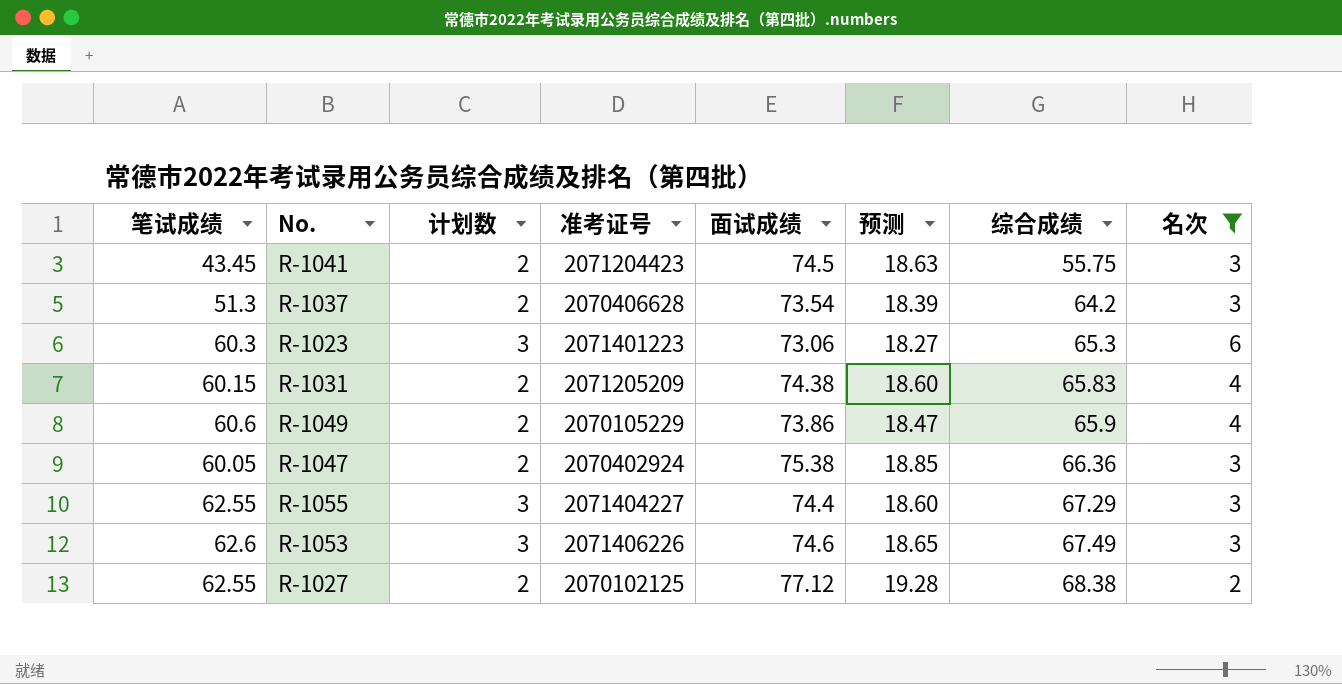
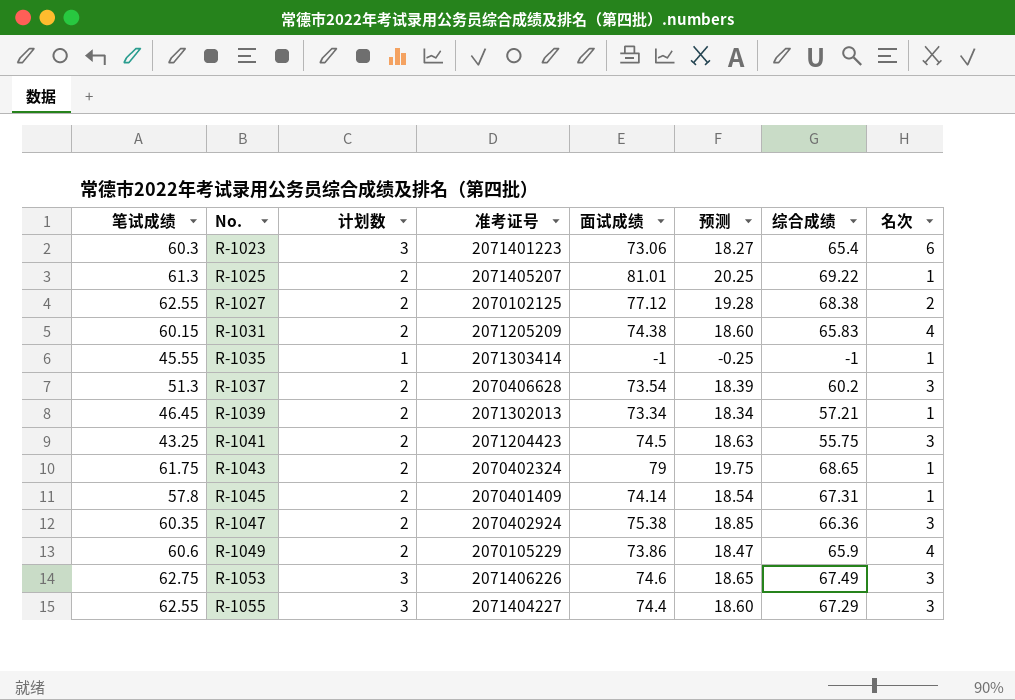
filter: 名次 != 1 -> none
row order: 综合成绩 ascending -> No. ascending
R-1023 | 综合成绩: 65.3 -> 65.4
R-1037 | 综合成绩: 64.2 -> 60.2
R-1041 | 笔试成绩: 43.45 -> 43.25
R-1047 | 笔试成绩: 60.05 -> 60.35
R-1053 | 笔试成绩: 62.6 -> 62.75

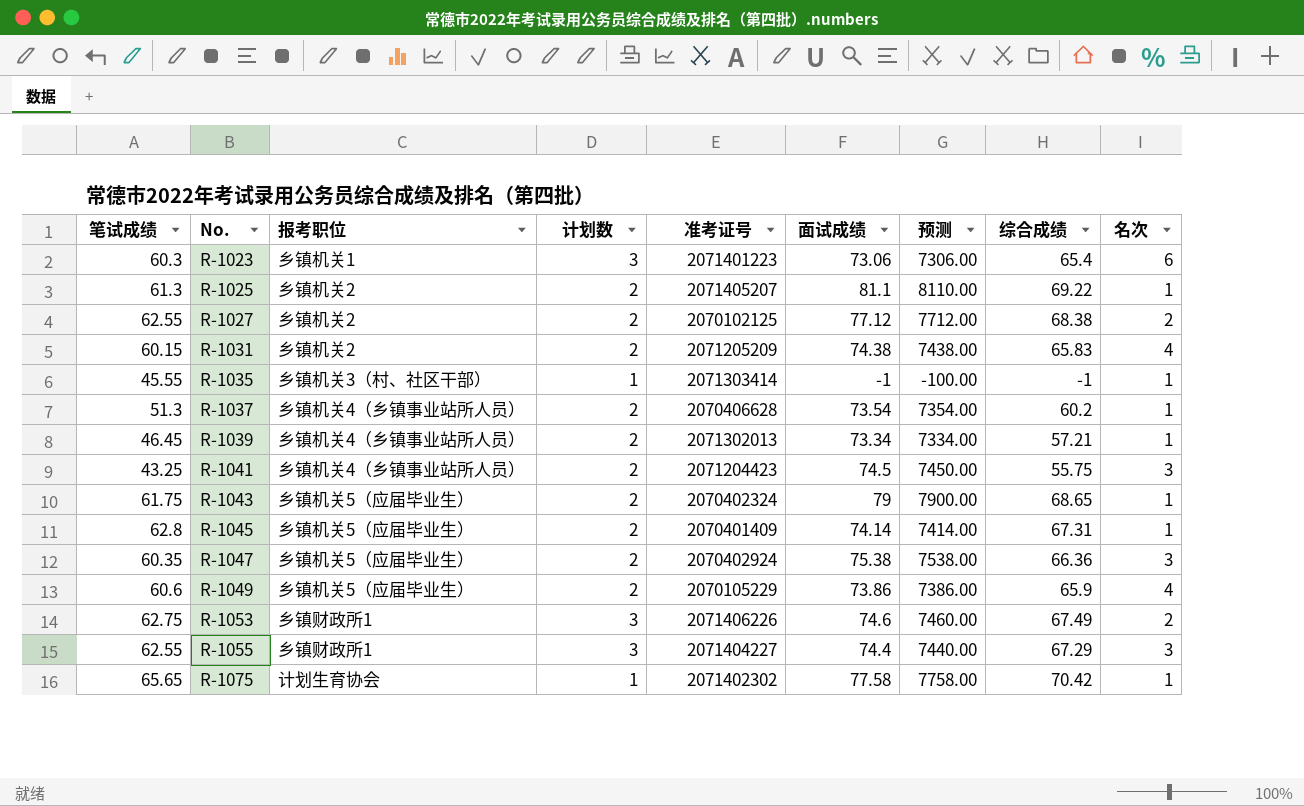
column 报考职位 | position: none -> 3
column 预测 | formula: [面试成绩] * 0.25 -> [面试成绩] * 100
R-1025 | 面试成绩: 81.01 -> 81.1
R-1037 | 名次: 3 -> 1
R-1045 | 笔试成绩: 57.8 -> 62.8
R-1053 | 名次: 3 -> 2
row R-1075: none -> 65.65 | 计划生育协会 | 1 | 2071402302 | 77.58 | 7758.00 | 70.42 | 1

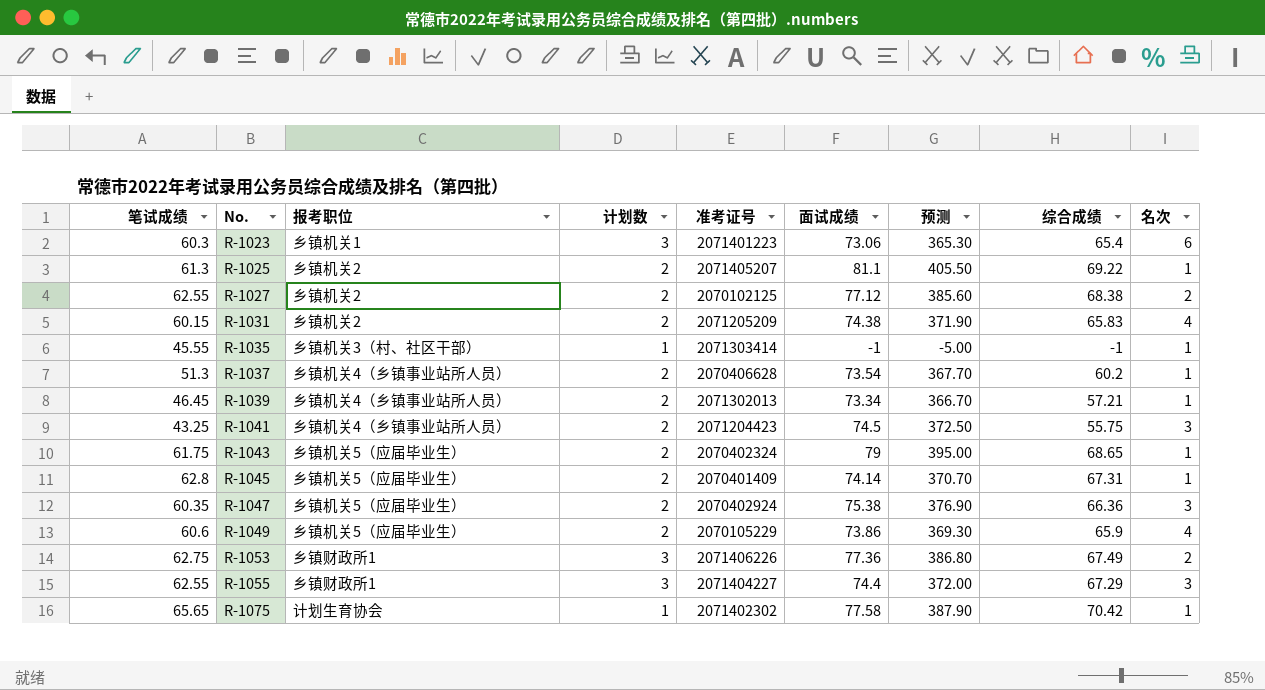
column 预测 | formula: [面试成绩] * 100 -> [面试成绩] * 5
R-1053 | 面试成绩: 74.6 -> 77.36

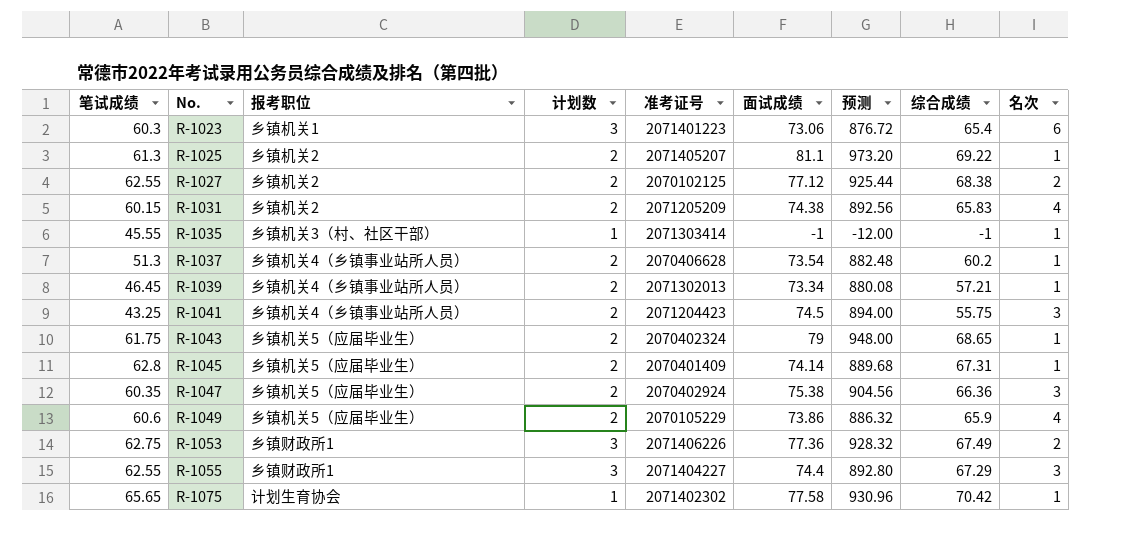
column 预测 | formula: [面试成绩] * 5 -> [面试成绩] * 12

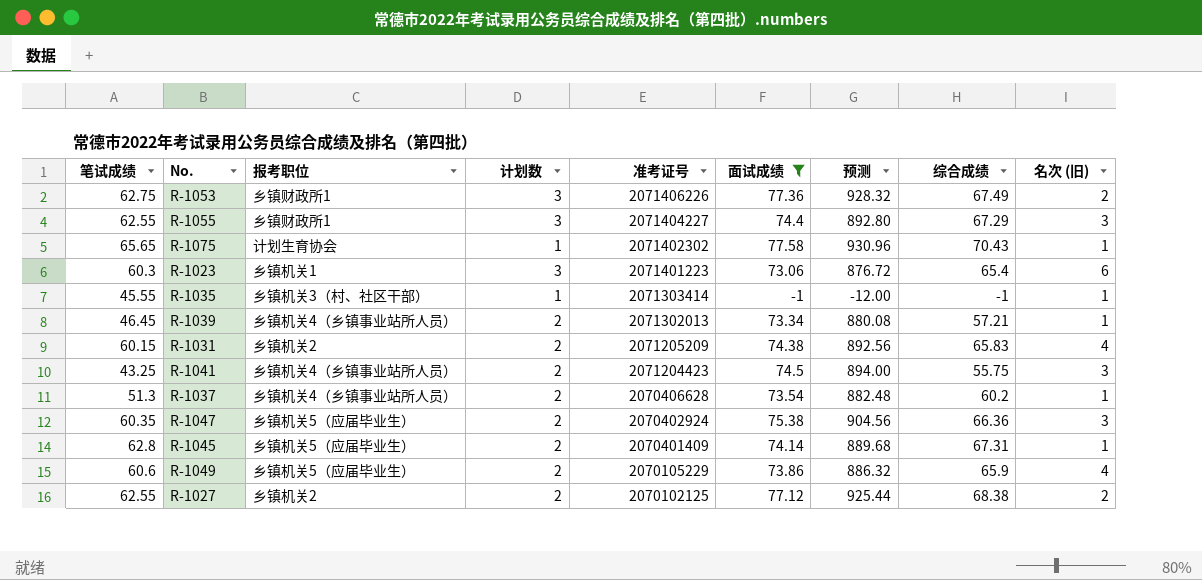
filter: none -> 面试成绩 <= 77.58
row order: No. ascending -> 准考证号 descending
column name: 名次 -> 名次 (旧)
R-1075 | 综合成绩: 70.42 -> 70.43

